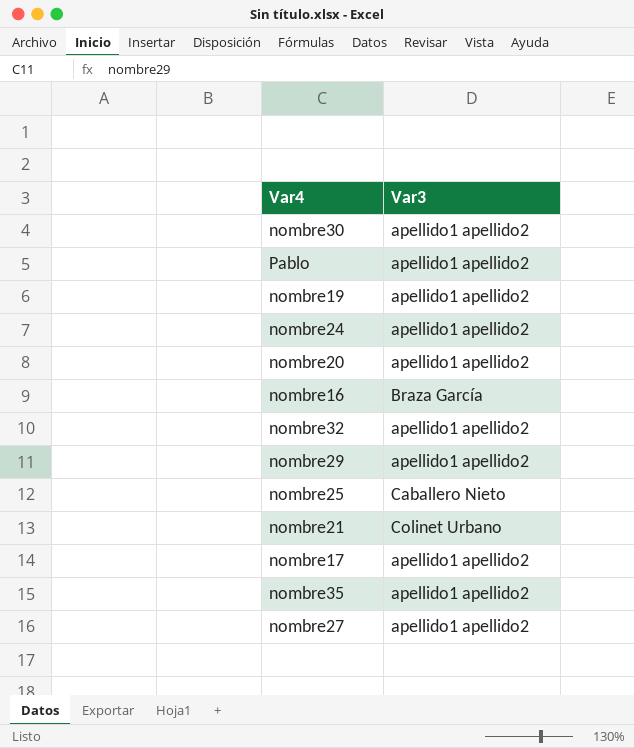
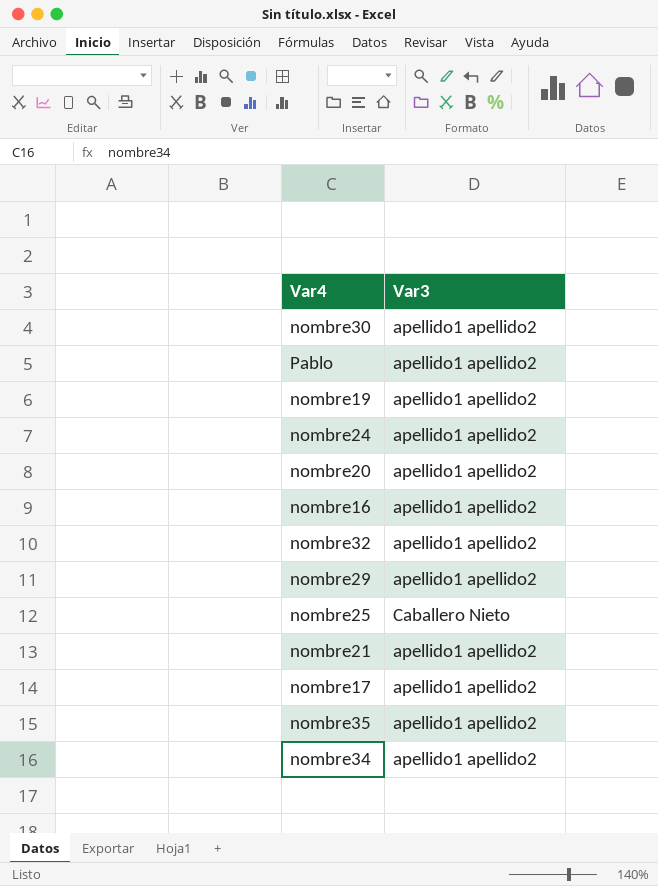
row nombre27: apellido1 apellido2 -> none
nombre16 | Var3: Braza García -> apellido1 apellido2
nombre21 | Var3: Colinet Urbano -> apellido1 apellido2
row nombre34: none -> apellido1 apellido2

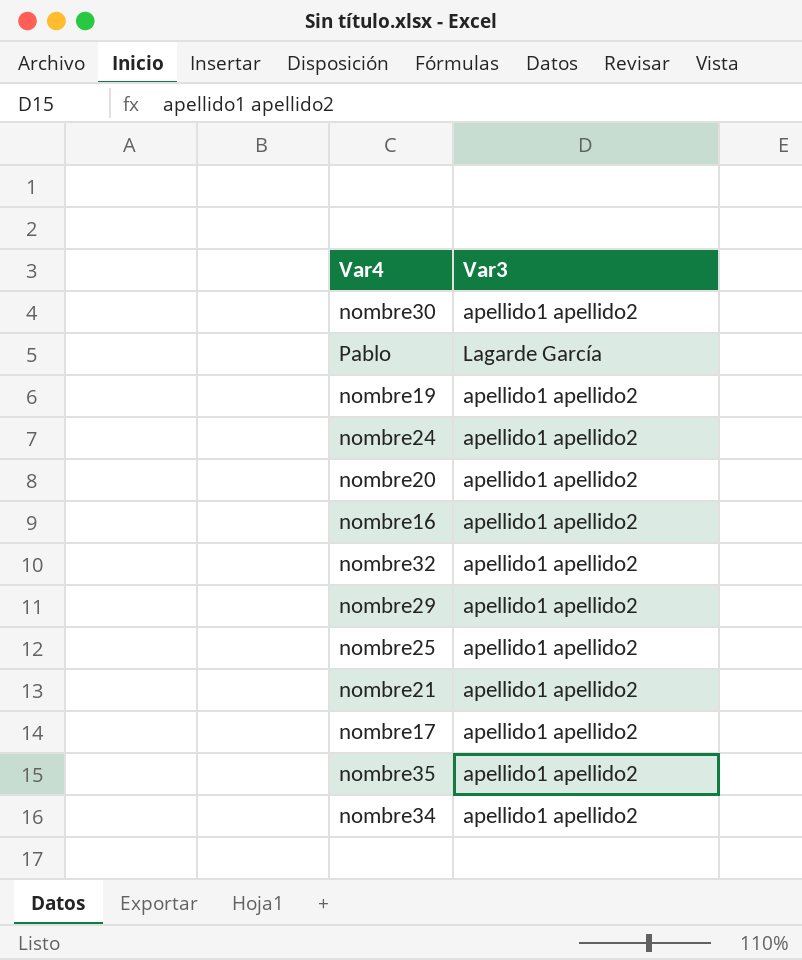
Pablo | Var3: apellido1 apellido2 -> Lagarde García
nombre25 | Var3: Caballero Nieto -> apellido1 apellido2

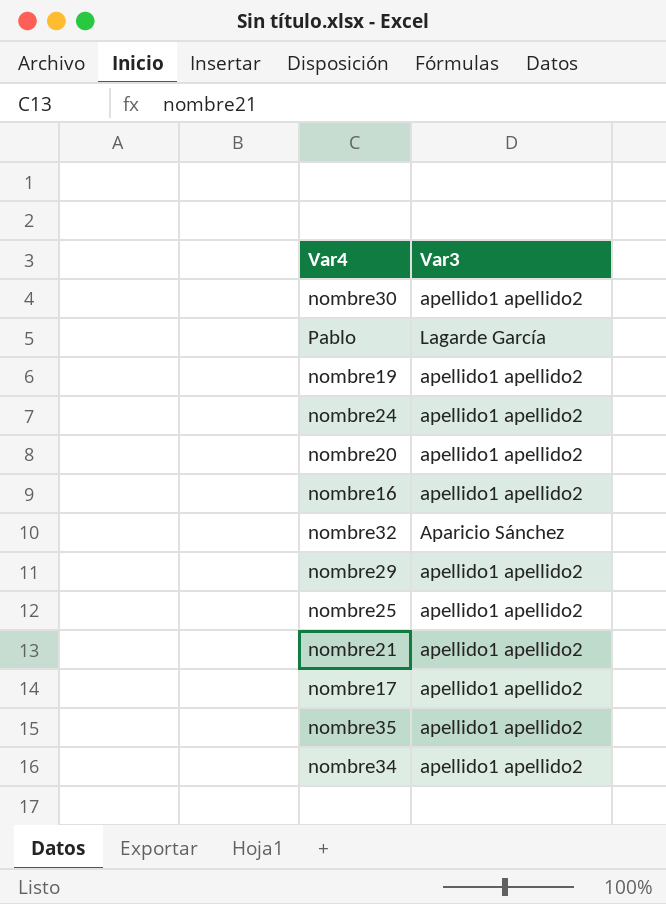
nombre32 | Var3: apellido1 apellido2 -> Aparicio Sánchez

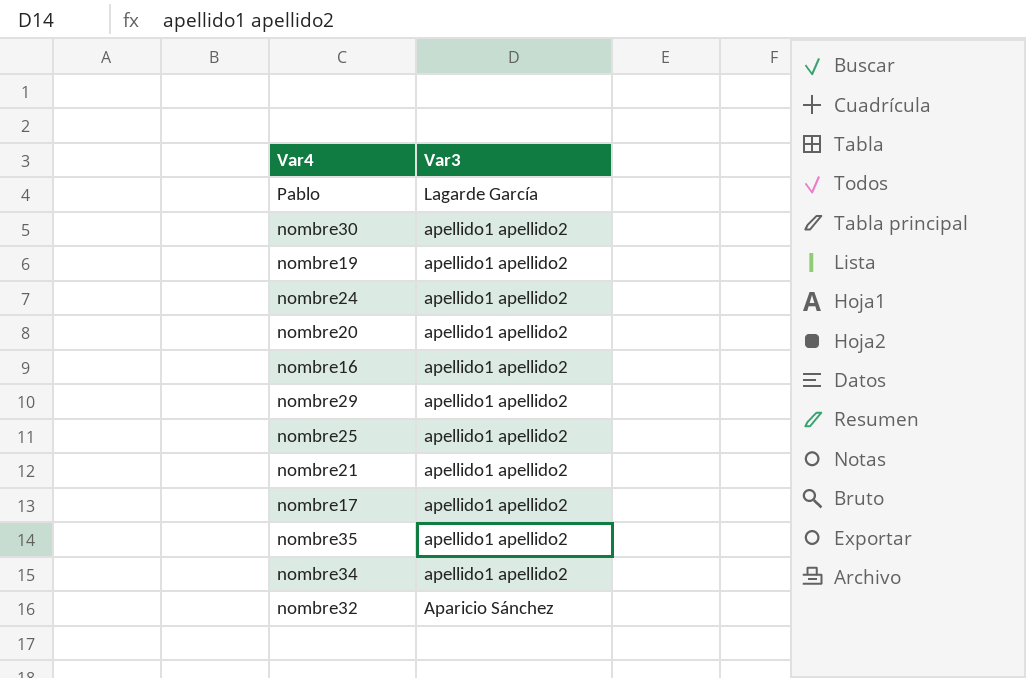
row order: none -> Var3 descending

